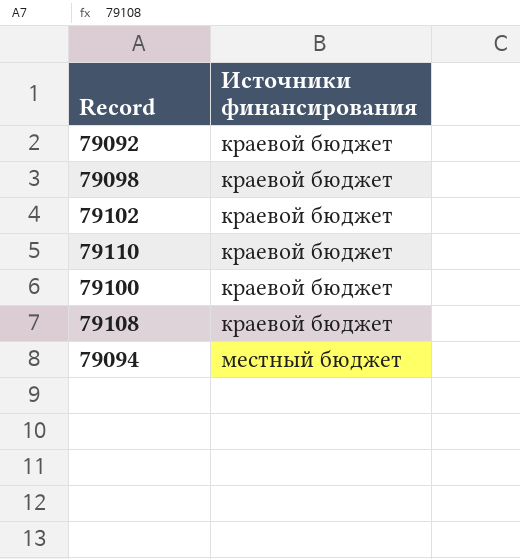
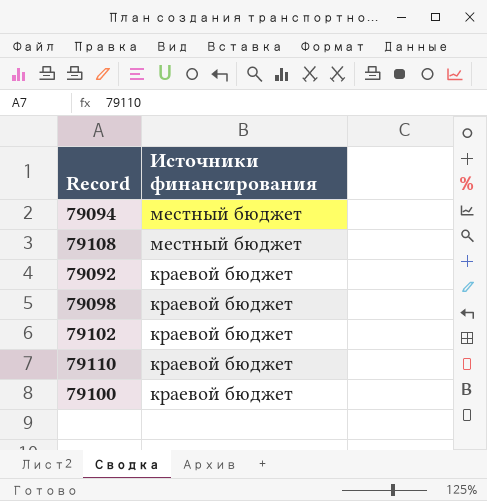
row order: Источники финансирования ascending -> Источники финансирования descending
79108 | Источники финансирования: краевой бюджет -> местный бюджет

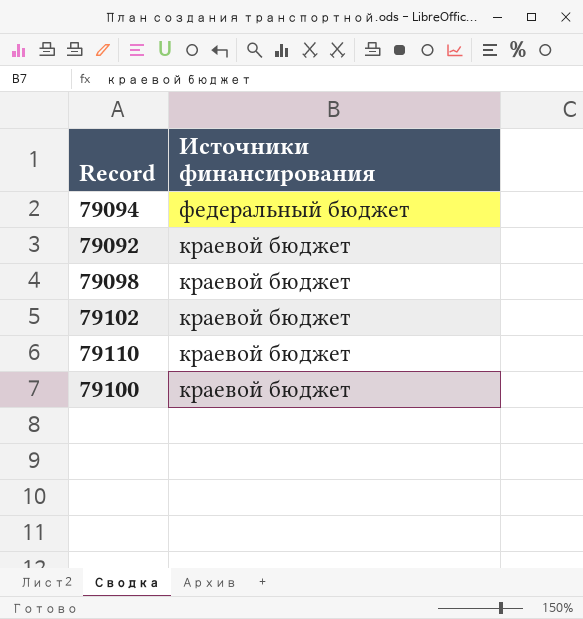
row 79108: местный бюджет -> none
79094 | Источники финансирования: местный бюджет -> федеральный бюджет

